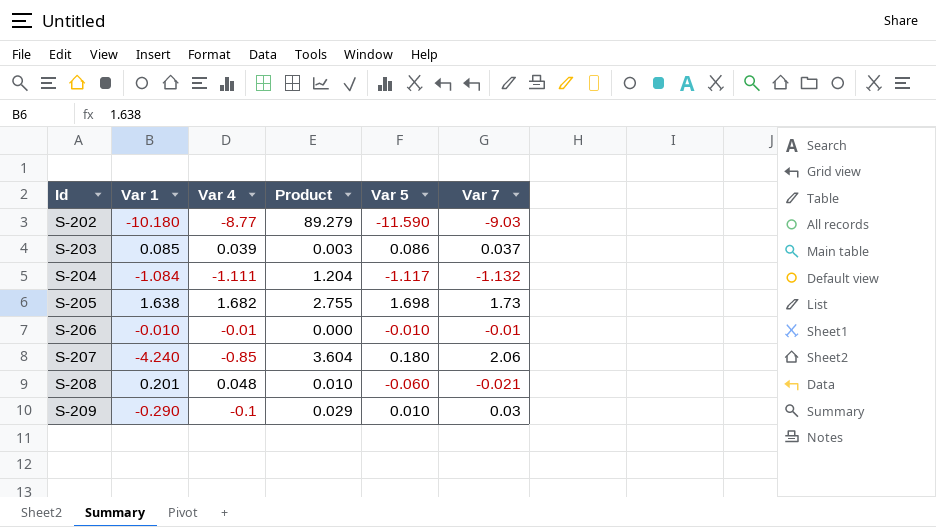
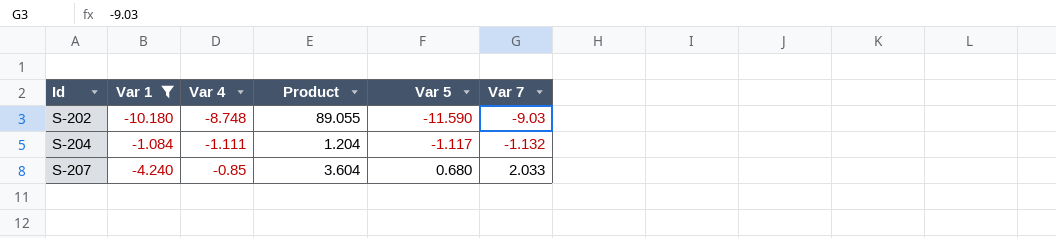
filter: none -> Var 1 <= -1.084
S-202 | Var 4: -8.77 -> -8.748
S-202 | Product: 89.279 -> 89.055
S-207 | Var 5: 0.180 -> 0.680
S-207 | Var 7: 2.06 -> 2.033

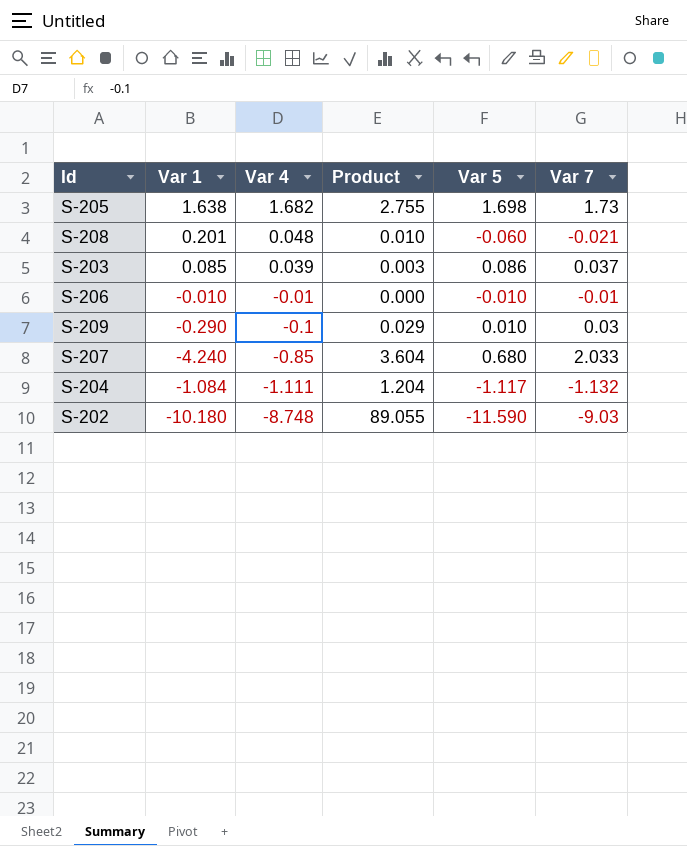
filter: Var 1 <= -1.084 -> none
row order: Id ascending -> Var 4 descending

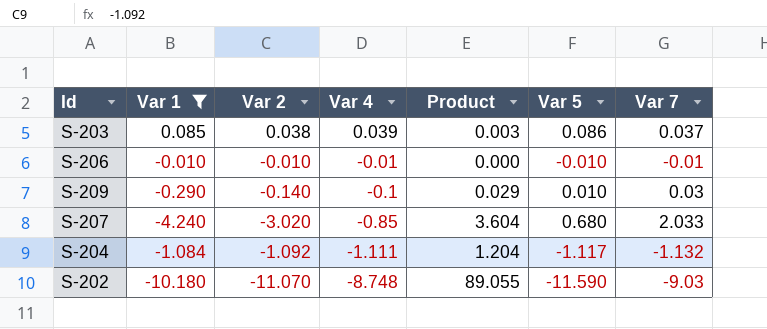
filter: none -> Var 1 <= 0.085
column Var 2 | position: none -> 3

